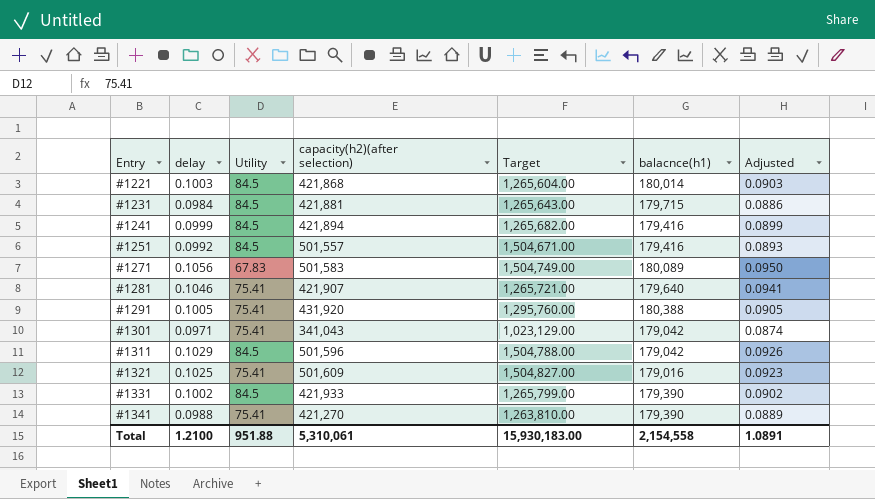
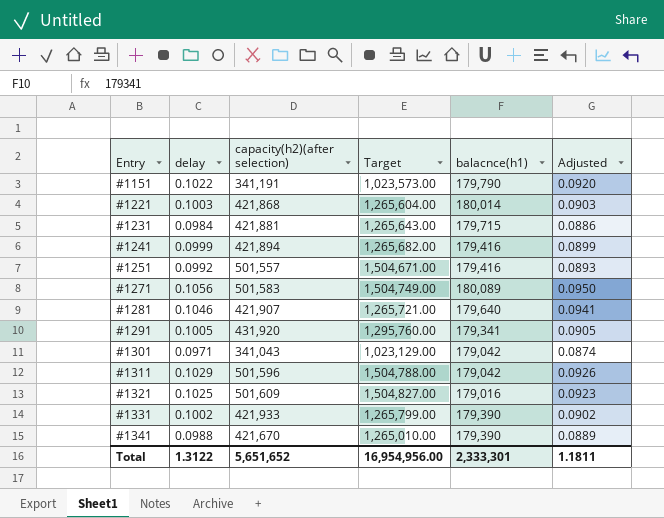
column Utility | position: 3 -> none
row #1151: none -> 0.1022 | 341,191 | 1,023,573.00 | 179,790 | 0.0920
#1291 | balacnce(h1): 180,388 -> 179,341
#1341 | capacity(h2)(after selection): 421,270 -> 421,670
#1341 | Target: 1,263,810.00 -> 1,265,010.00
Total | delay: 1.2100 -> 1.3122
Total | capacity(h2)(after selection): 5,310,061 -> 5,651,652
Total | Target: 15,930,183.00 -> 16,954,956.00
Total | balacnce(h1): 2,154,558 -> 2,333,301
Total | Adjusted: 1.0891 -> 1.1811

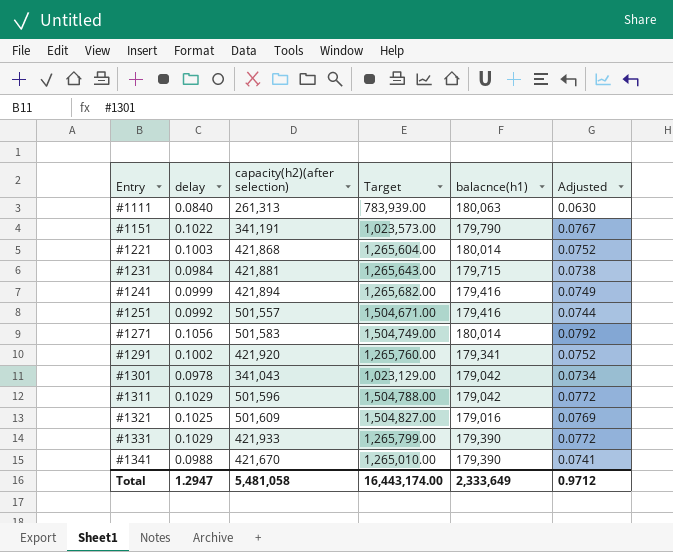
column Adjusted | formula: [delay] * 0.9 -> [delay] * 0.75
row #1281: 0.1046 | 421,907 | 1,265,721.00 | 179,640 | 0.0941 -> none
row #1111: none -> 0.0840 | 261,313 | 783,939.00 | 180,063 | 0.0630
#1271 | balacnce(h1): 180,089 -> 180,014
#1291 | delay: 0.1005 -> 0.1002
#1291 | capacity(h2)(after selection): 431,920 -> 421,920
#1291 | Target: 1,295,760.00 -> 1,265,760.00
#1301 | delay: 0.0971 -> 0.0978
#1331 | delay: 0.1002 -> 0.1029
Total | delay: 1.3122 -> 1.2947
Total | capacity(h2)(after selection): 5,651,652 -> 5,481,058
Total | Target: 16,954,956.00 -> 16,443,174.00
Total | balacnce(h1): 2,333,301 -> 2,333,649
Total | Adjusted: 1.1811 -> 0.9712

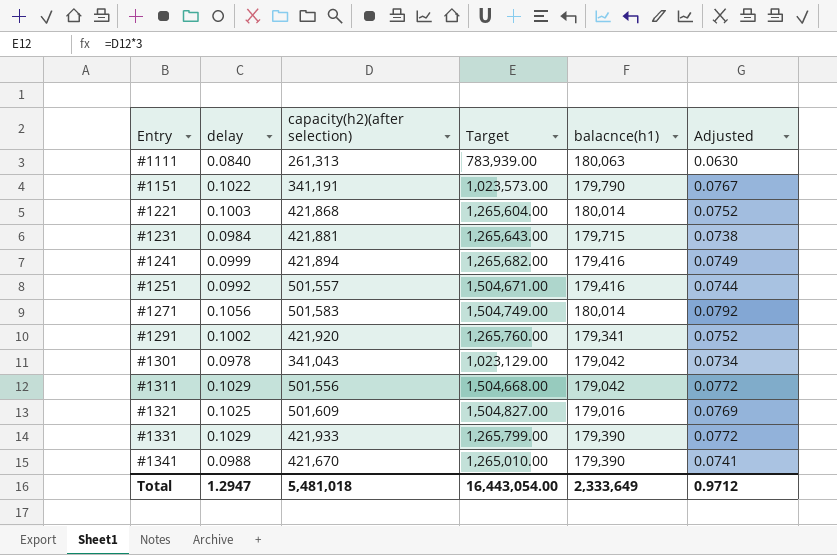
#1311 | capacity(h2)(after selection): 501,596 -> 501,556
#1311 | Target: 1,504,788.00 -> 1,504,668.00
Total | capacity(h2)(after selection): 5,481,058 -> 5,481,018
Total | Target: 16,443,174.00 -> 16,443,054.00

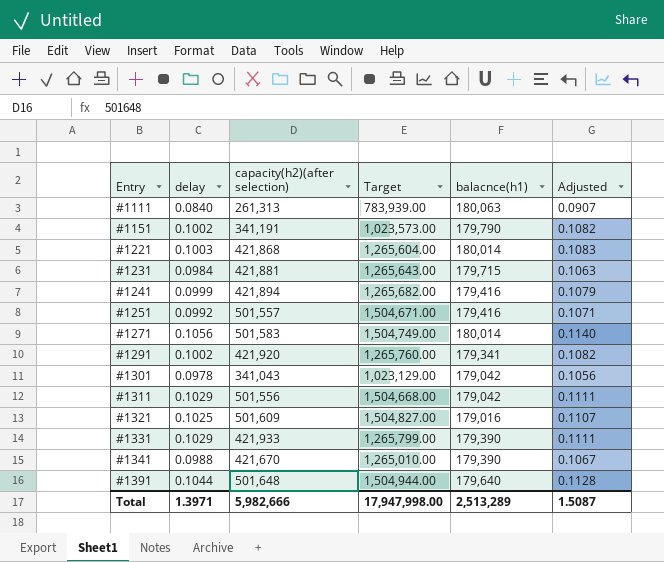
column Adjusted | formula: [delay] * 0.75 -> [delay] * 1.08
#1151 | delay: 0.1022 -> 0.1002
row #1391: none -> 0.1044 | 501,648 | 1,504,944.00 | 179,640 | 0.1128
Total | delay: 1.2947 -> 1.3971
Total | capacity(h2)(after selection): 5,481,018 -> 5,982,666
Total | Target: 16,443,054.00 -> 17,947,998.00
Total | balacnce(h1): 2,333,649 -> 2,513,289
Total | Adjusted: 0.9712 -> 1.5087

